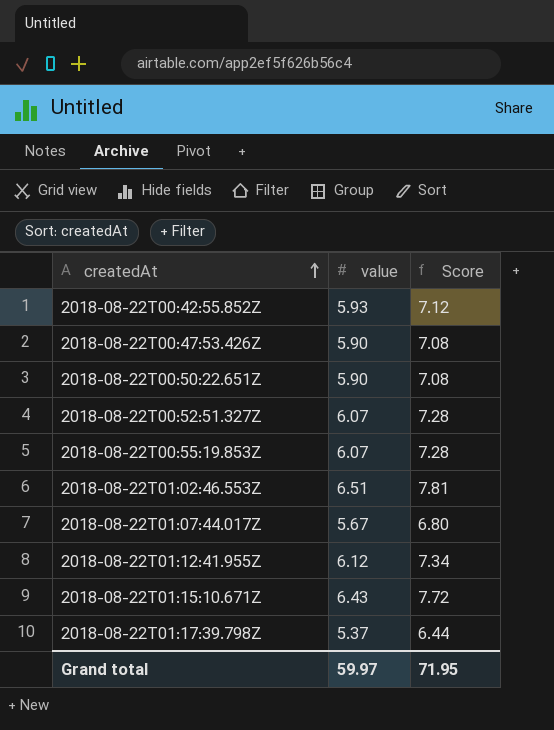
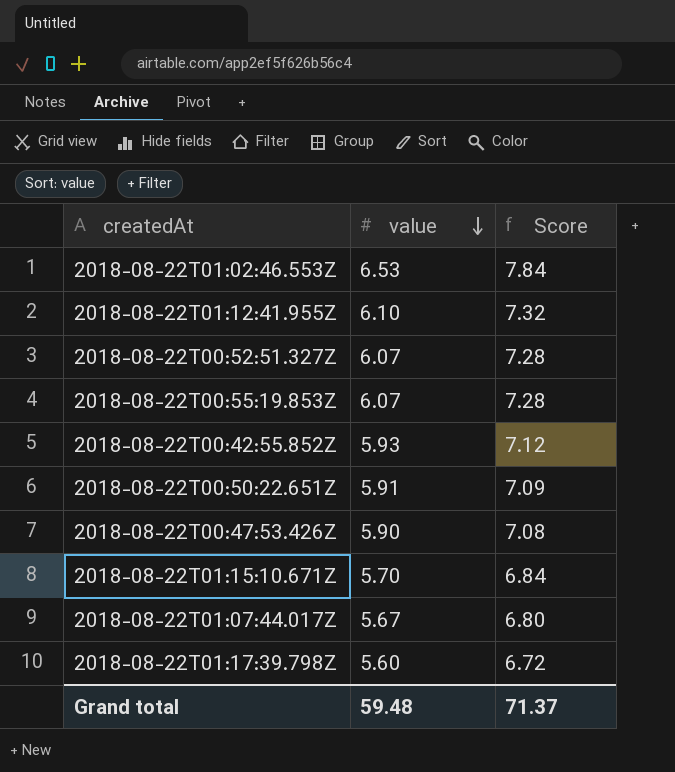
row order: createdAt ascending -> value descending
2018-08-22T01:02:46.553Z | value: 6.51 -> 6.53
2018-08-22T01:02:46.553Z | Score: 7.81 -> 7.84
2018-08-22T01:12:41.955Z | value: 6.12 -> 6.10
2018-08-22T01:12:41.955Z | Score: 7.34 -> 7.32
2018-08-22T00:50:22.651Z | value: 5.90 -> 5.91
2018-08-22T00:50:22.651Z | Score: 7.08 -> 7.09
2018-08-22T01:15:10.671Z | value: 6.43 -> 5.70
2018-08-22T01:15:10.671Z | Score: 7.72 -> 6.84
2018-08-22T01:17:39.798Z | value: 5.37 -> 5.60
2018-08-22T01:17:39.798Z | Score: 6.44 -> 6.72
Grand total | value: 59.97 -> 59.48
Grand total | Score: 71.95 -> 71.37

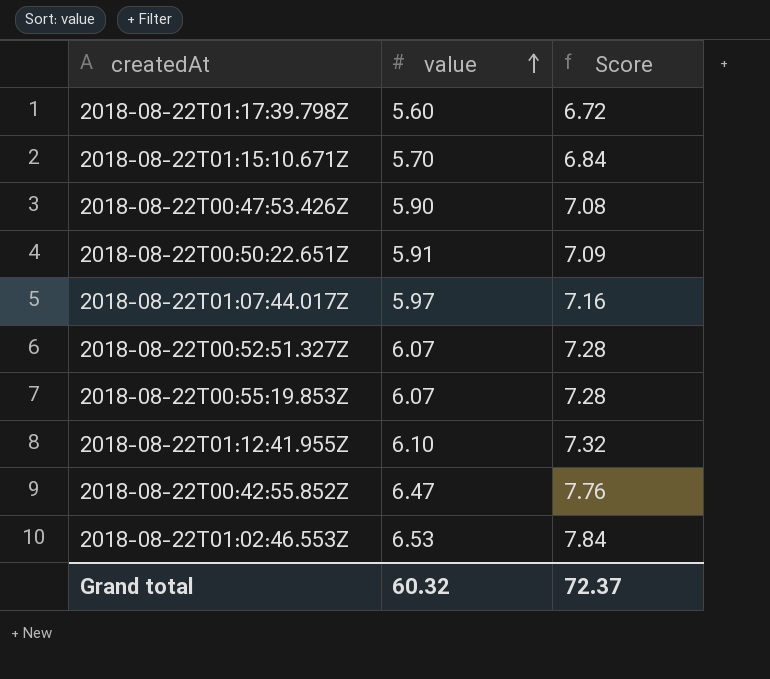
row order: value descending -> value ascending
2018-08-22T01:07:44.017Z | value: 5.67 -> 5.97
2018-08-22T01:07:44.017Z | Score: 6.80 -> 7.16
2018-08-22T00:42:55.852Z | value: 5.93 -> 6.47
2018-08-22T00:42:55.852Z | Score: 7.12 -> 7.76
Grand total | value: 59.48 -> 60.32
Grand total | Score: 71.37 -> 72.37

